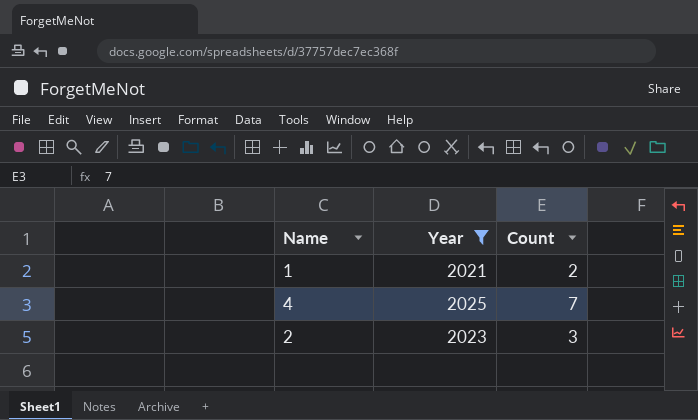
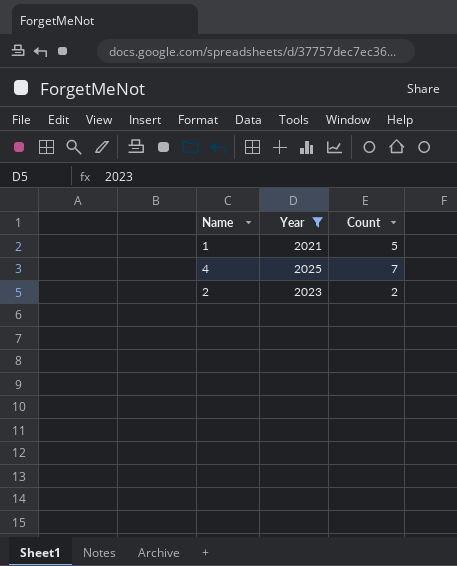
1 | Count: 2 -> 5
2 | Count: 3 -> 2

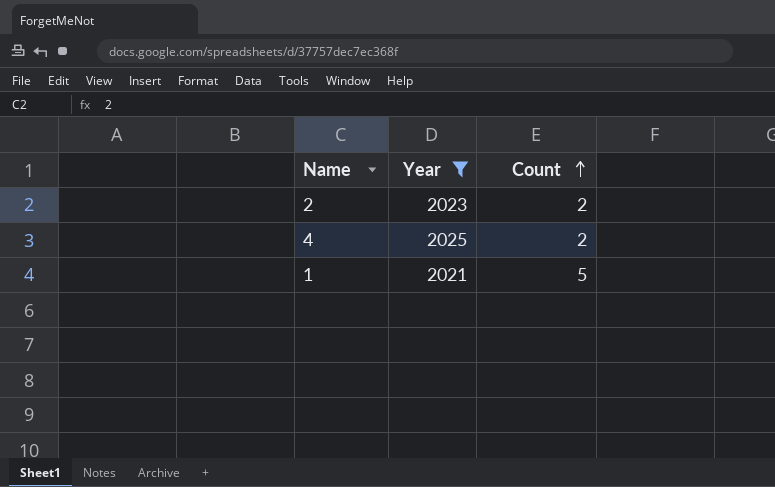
row order: none -> Count ascending
4 | Count: 7 -> 2

